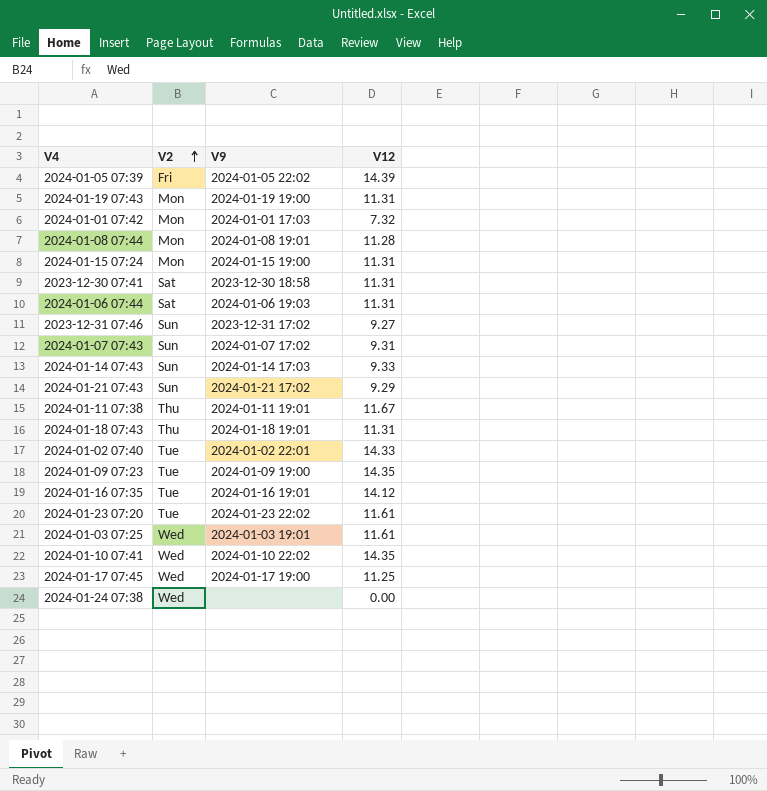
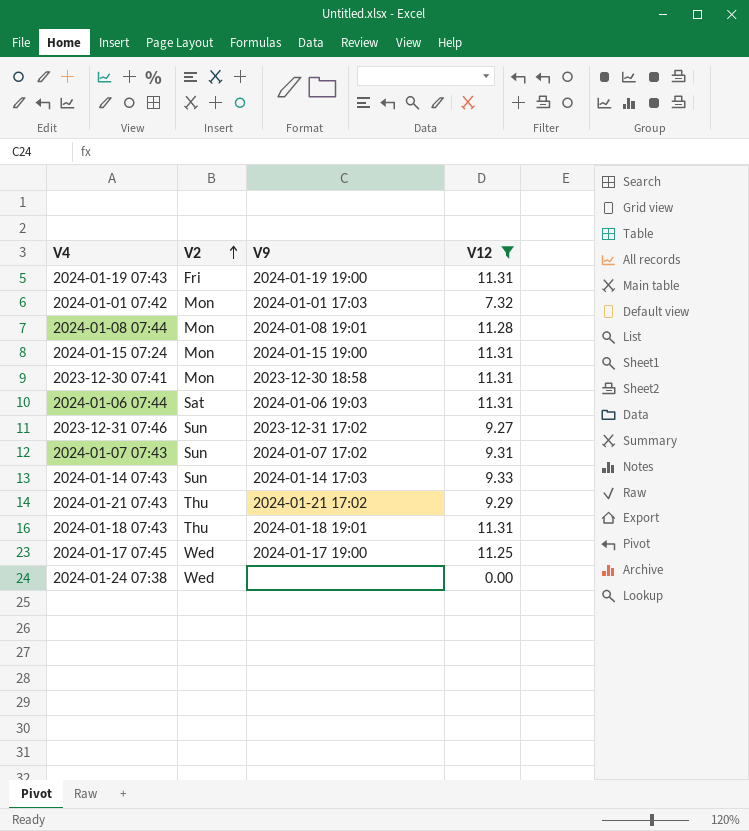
filter: none -> V12 <= 11.31
2024-01-19 07:43 | V2: Mon -> Fri
2023-12-30 07:41 | V2: Sat -> Mon
2024-01-21 07:43 | V2: Sun -> Thu

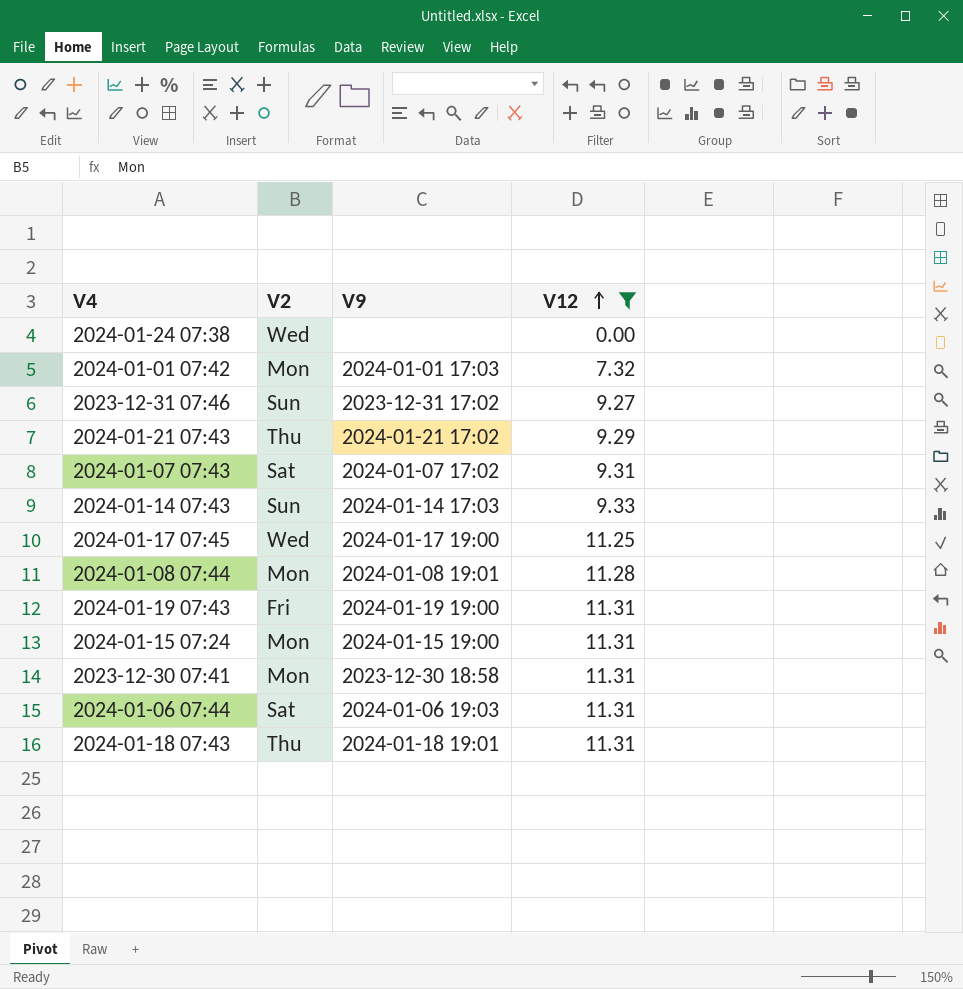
row order: V2 ascending -> V12 ascending
2024-01-07 07:43 | V2: Sun -> Sat

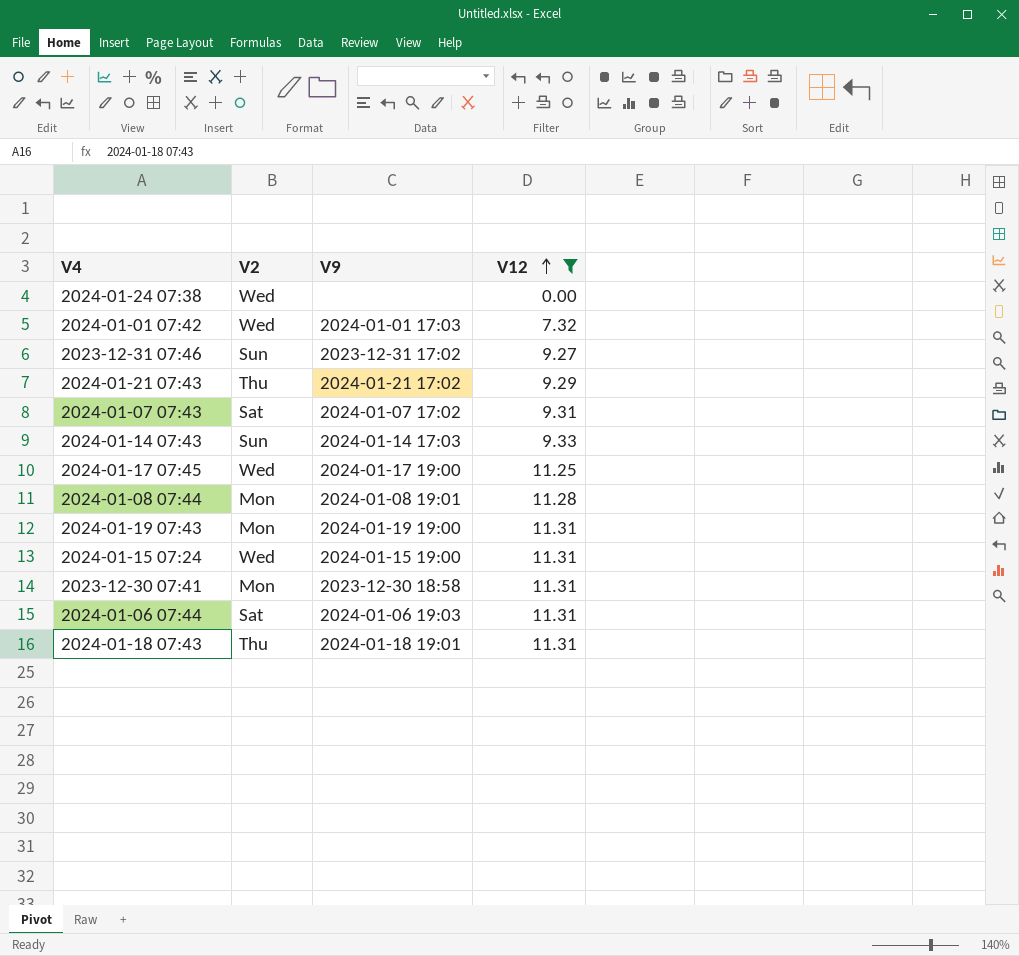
2024-01-01 07:42 | V2: Mon -> Wed
2024-01-19 07:43 | V2: Fri -> Mon
2024-01-15 07:24 | V2: Mon -> Wed

